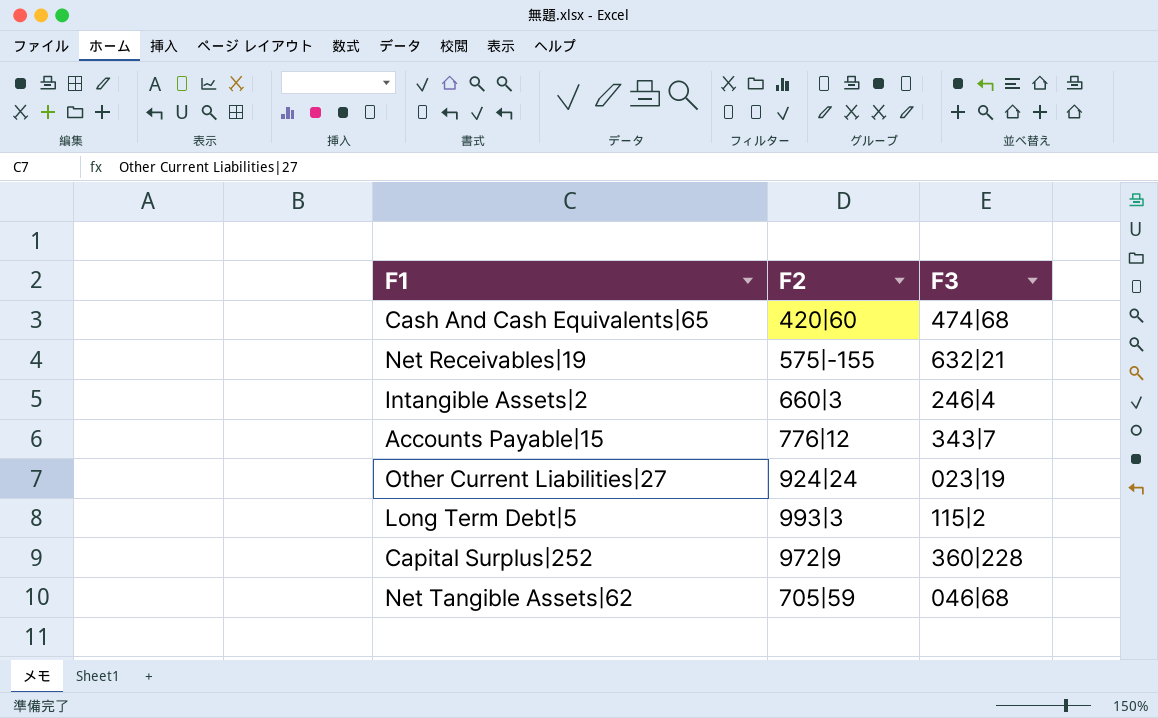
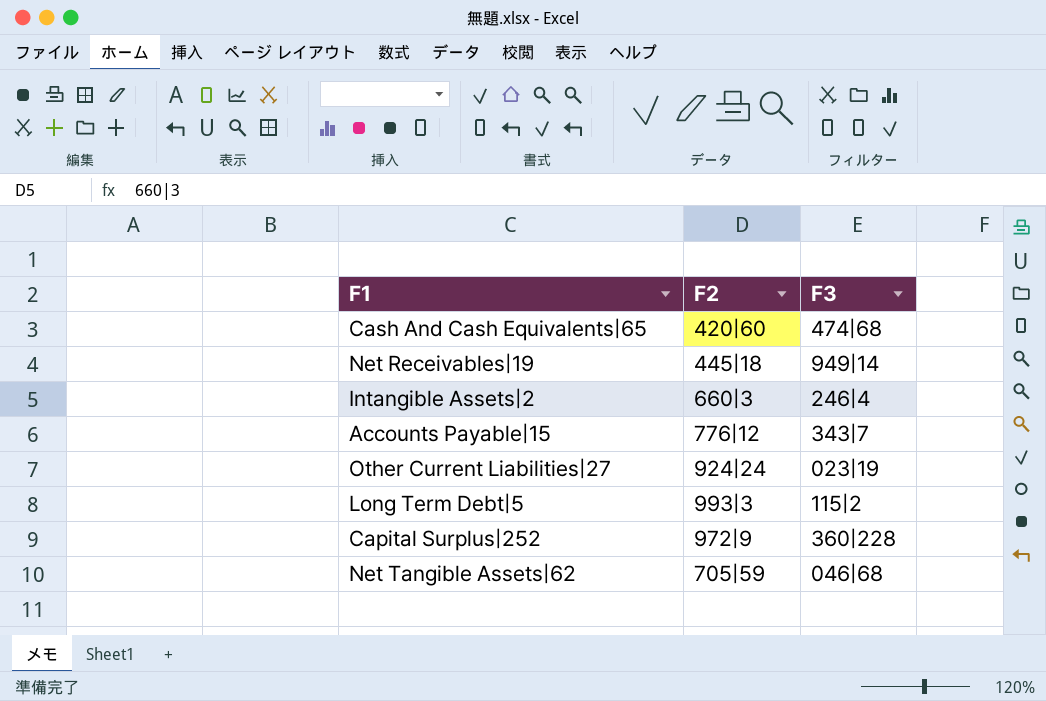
Net Receivables|19 | F2: 575|-155 -> 445|18
Net Receivables|19 | F3: 632|21 -> 949|14

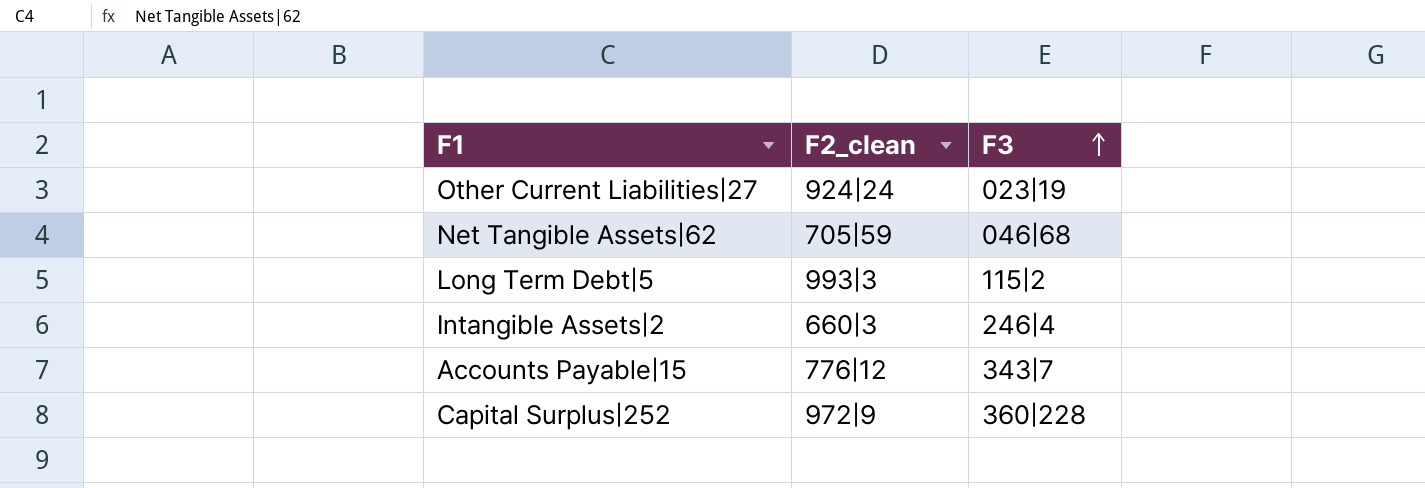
row order: none -> F3 ascending
column name: F2 -> F2_clean
row Cash And Cash Equivalents|65: 420|60 | 474|68 -> none
row Net Receivables|19: 445|18 | 949|14 -> none

